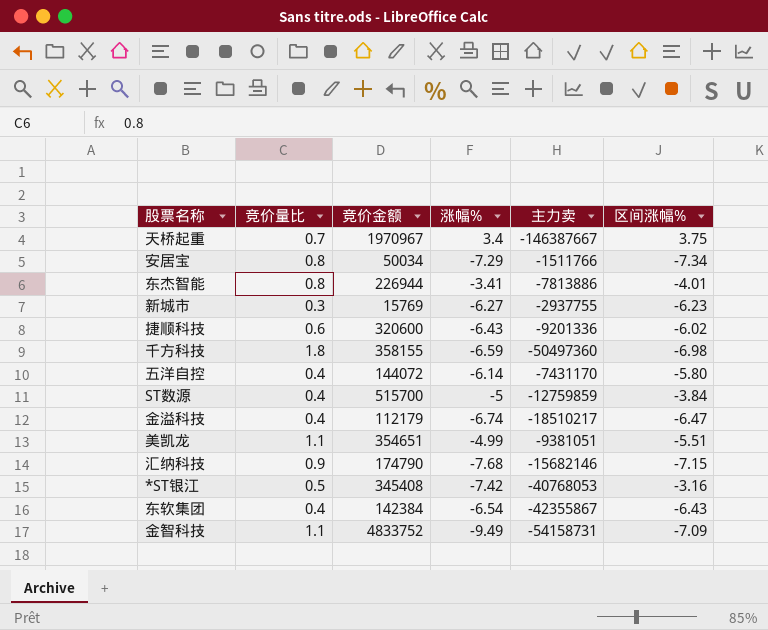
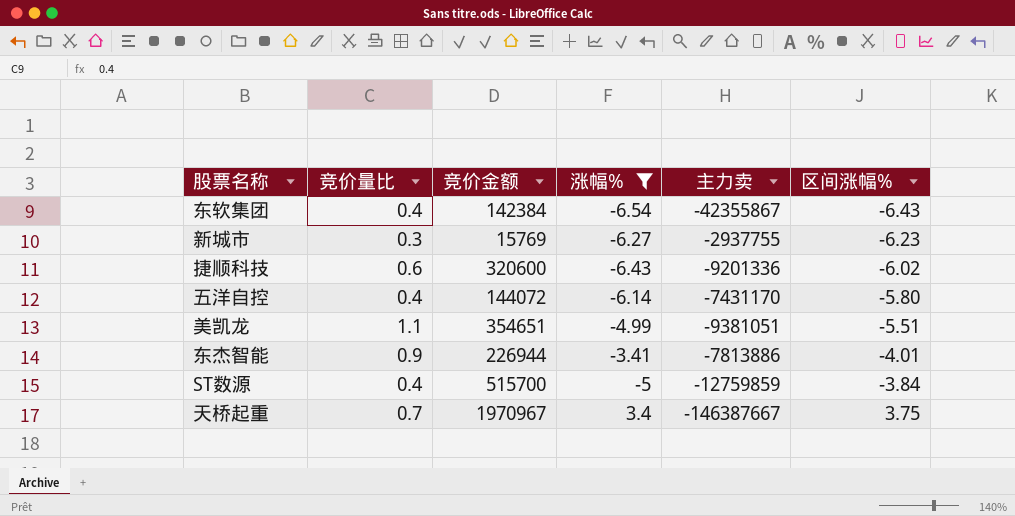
filter: none -> 涨幅% >= -6.54
row order: none -> 区间涨幅% ascending
东杰智能 | 竞价量比: 0.8 -> 0.9

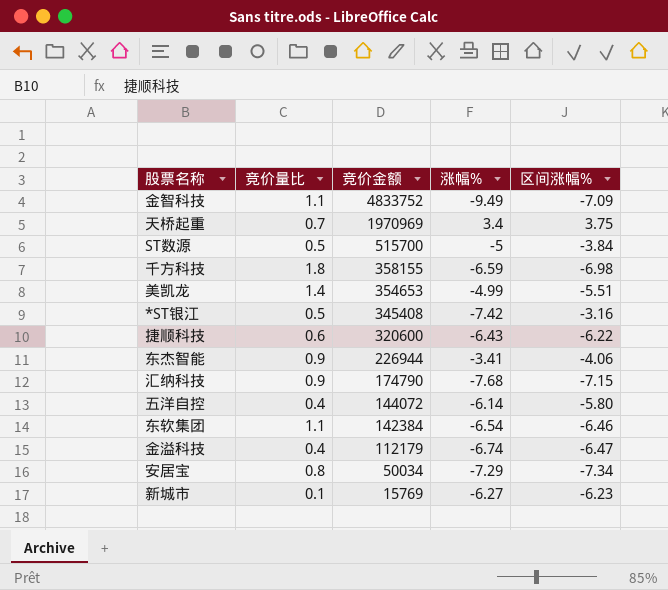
filter: 涨幅% >= -6.54 -> none
row order: 区间涨幅% ascending -> 竞价金额 descending
column 主力卖 | position: 5 -> none
天桥起重 | 竞价金额: 1970967 -> 1970969
ST数源 | 竞价量比: 0.4 -> 0.5
美凯龙 | 竞价量比: 1.1 -> 1.4
美凯龙 | 竞价金额: 354651 -> 354653
捷顺科技 | 区间涨幅%: -6.02 -> -6.22
东杰智能 | 区间涨幅%: -4.01 -> -4.06
东软集团 | 竞价量比: 0.4 -> 1.1
东软集团 | 区间涨幅%: -6.43 -> -6.46
新城市 | 竞价量比: 0.3 -> 0.1

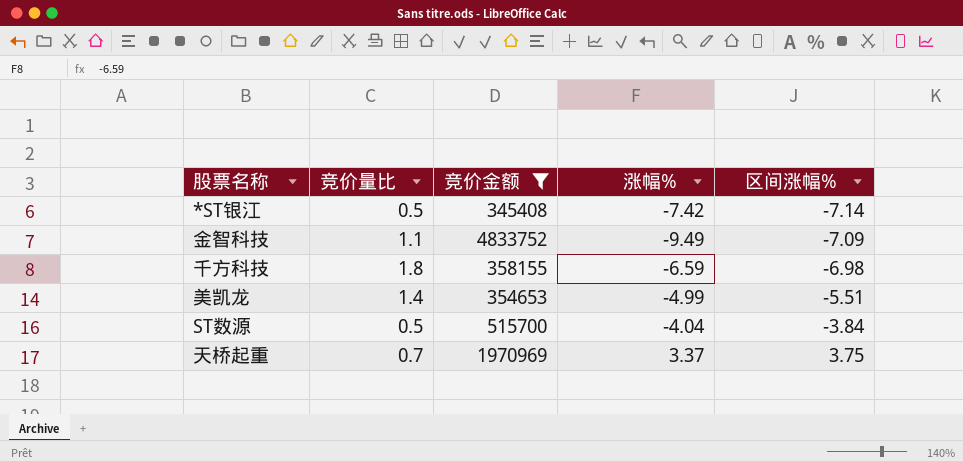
filter: none -> 竞价金额 >= 345408
row order: 竞价金额 descending -> 区间涨幅% ascending
*ST银江 | 区间涨幅%: -3.16 -> -7.14
ST数源 | 涨幅%: -5 -> -4.04
天桥起重 | 涨幅%: 3.4 -> 3.37

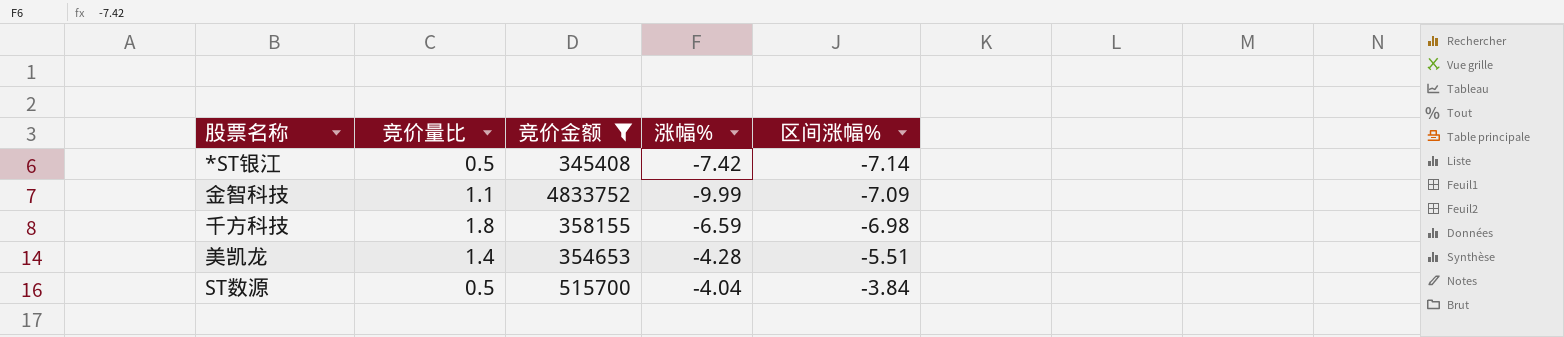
row 天桥起重: 0.7 | 1970969 | 3.37 | 3.75 -> none
金智科技 | 涨幅%: -9.49 -> -9.99
美凯龙 | 涨幅%: -4.99 -> -4.28

